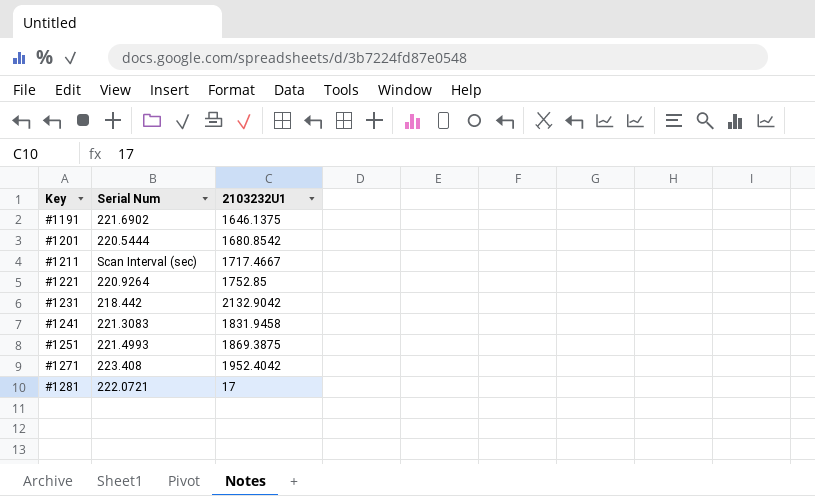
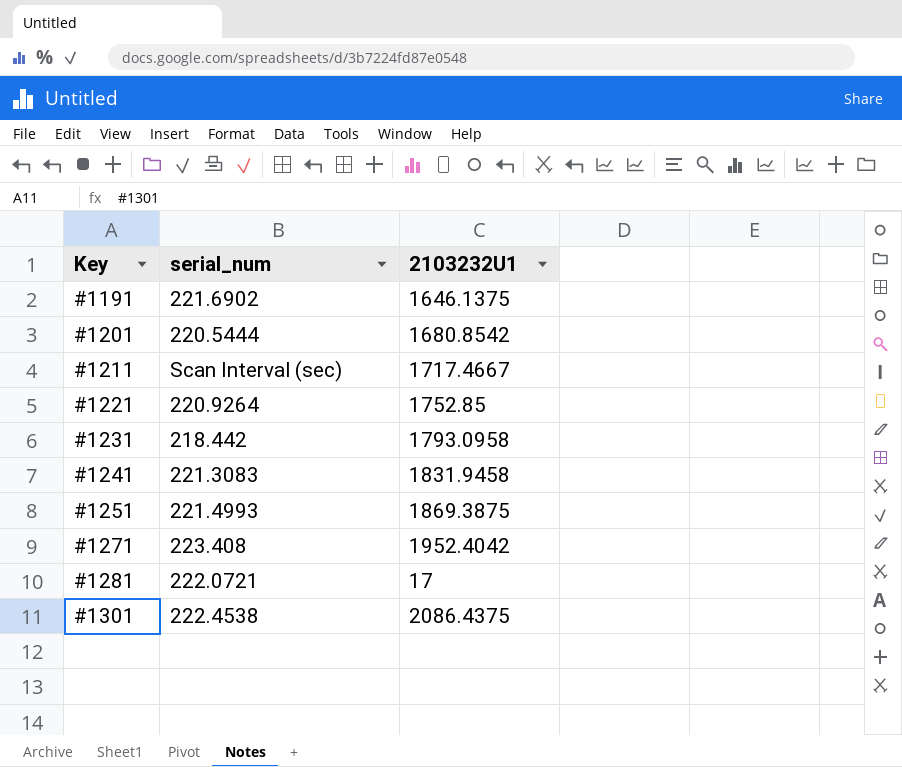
column name: Serial Num -> serial_num
#1231 | 2103232U1: 2132.9042 -> 1793.0958
row #1301: none -> 222.4538 | 2086.4375

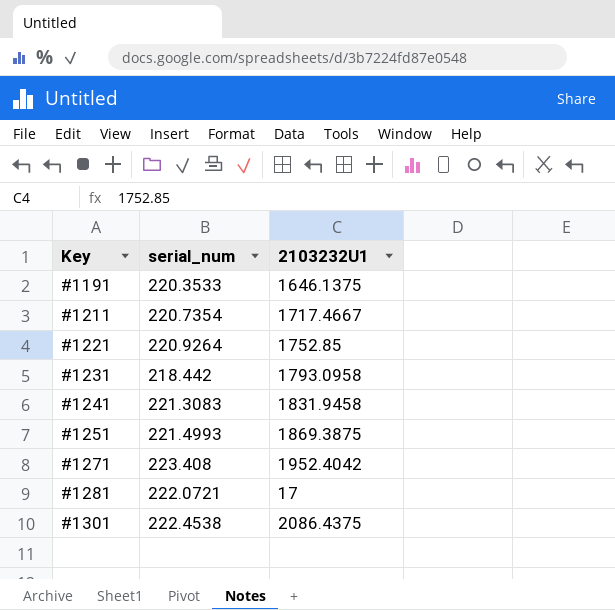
row #1201: 220.5444 | 1680.8542 -> none
#1191 | serial_num: 221.6902 -> 220.3533
#1211 | serial_num: Scan Interval (sec) -> 220.7354

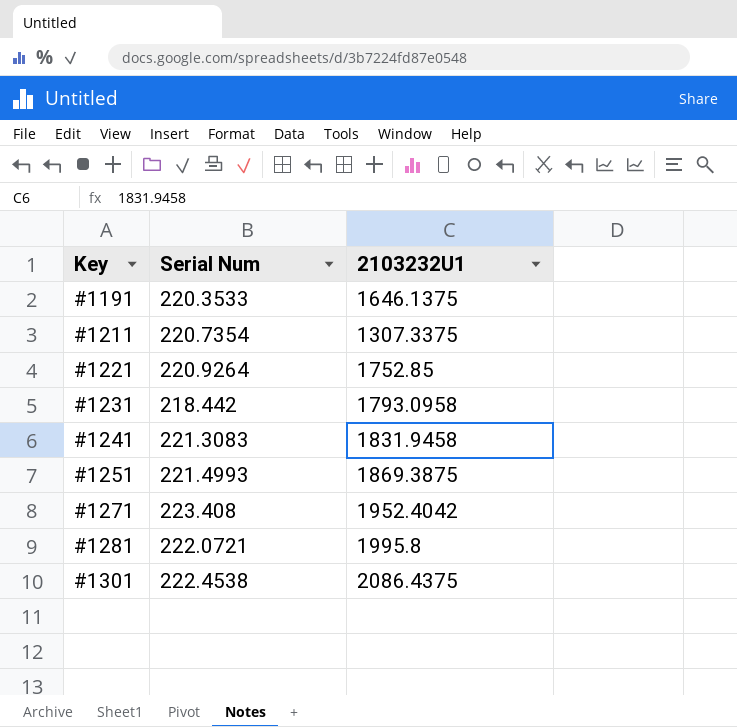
column name: serial_num -> Serial Num
#1211 | 2103232U1: 1717.4667 -> 1307.3375
#1281 | 2103232U1: 17 -> 1995.8

